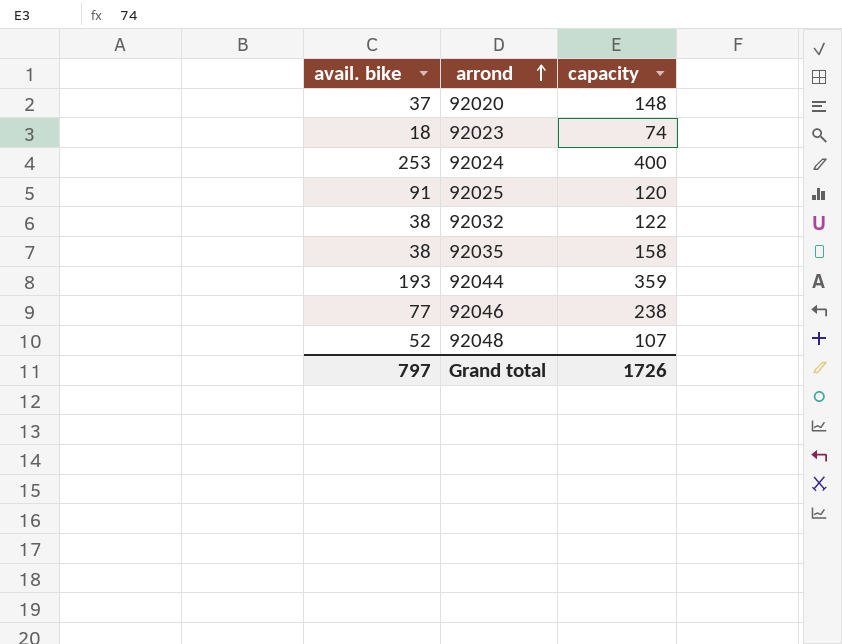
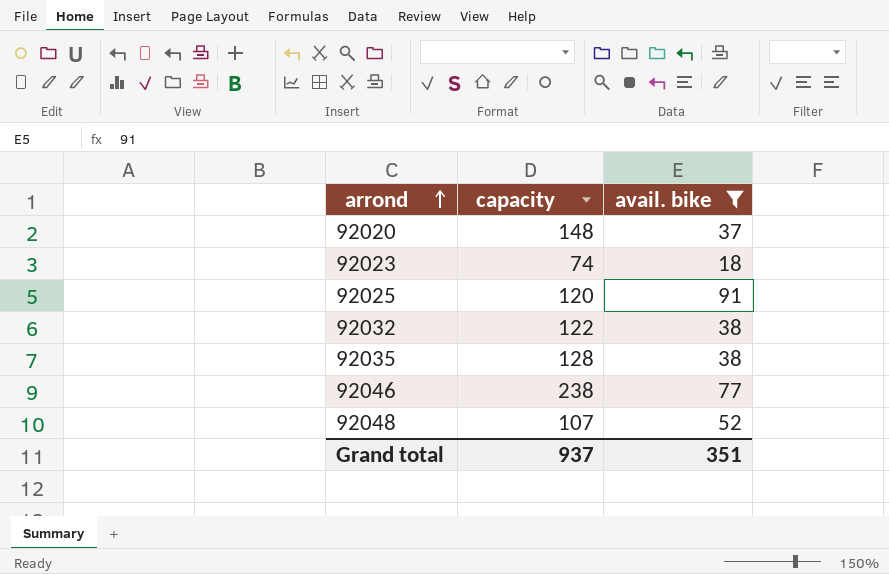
filter: none -> avail. bike <= 91
column avail. bike | position: 1 -> 3
92035 | capacity: 158 -> 128
Grand total | capacity: 1726 -> 937
Grand total | avail. bike: 797 -> 351

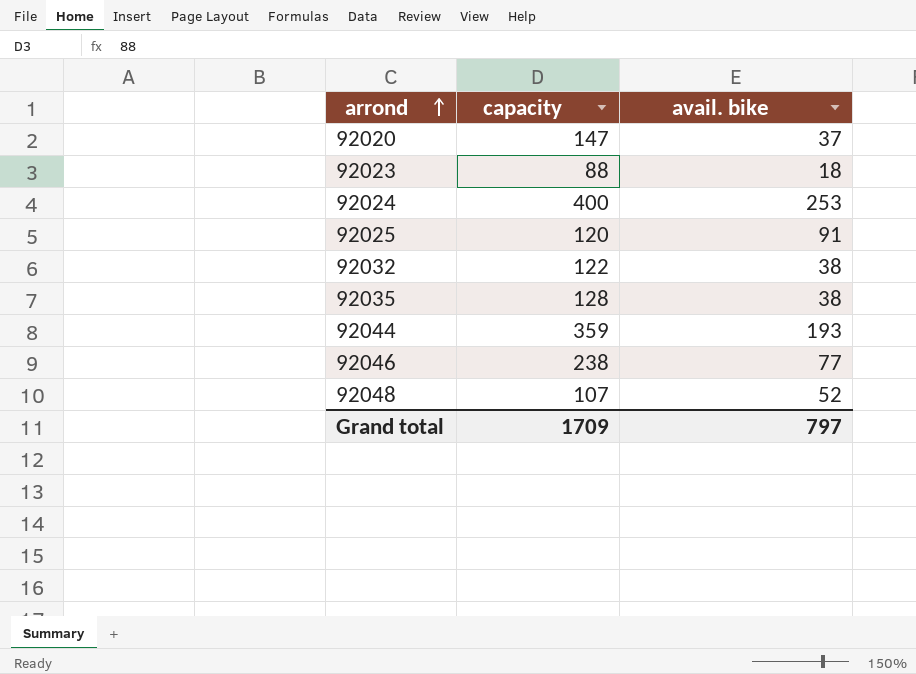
filter: avail. bike <= 91 -> none
92020 | capacity: 148 -> 147
92023 | capacity: 74 -> 88
Grand total | capacity: 937 -> 1709
Grand total | avail. bike: 351 -> 797

